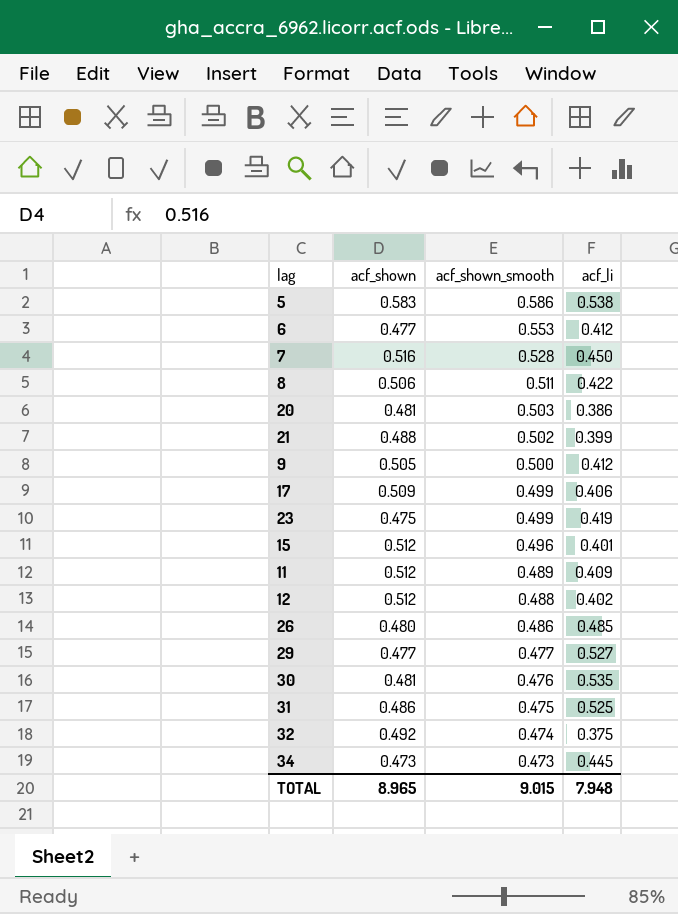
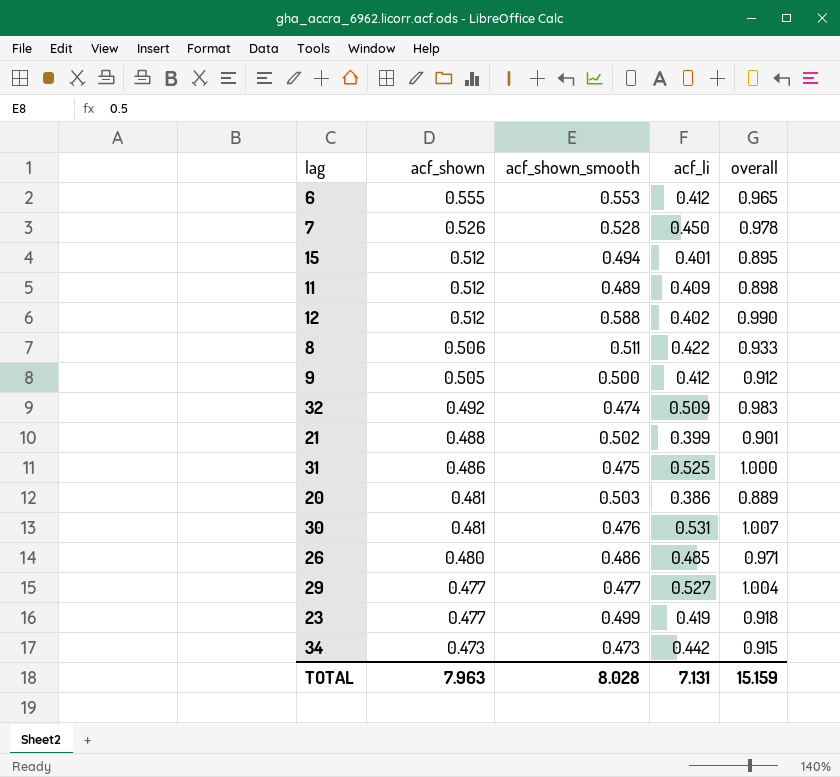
row order: acf_shown_smooth descending -> acf_shown descending
column overall | formula: none -> [acf_shown_smooth] + [acf_li]
row 5: 0.583 | 0.586 | 0.538 -> none
row 17: 0.509 | 0.499 | 0.406 -> none
6 | acf_shown: 0.477 -> 0.555
7 | acf_shown: 0.516 -> 0.526
15 | acf_shown_smooth: 0.496 -> 0.494
12 | acf_shown_smooth: 0.488 -> 0.588
32 | acf_li: 0.375 -> 0.509
30 | acf_li: 0.535 -> 0.531
23 | acf_shown: 0.475 -> 0.477
34 | acf_li: 0.445 -> 0.442
TOTAL | acf_shown: 8.965 -> 7.963
TOTAL | acf_shown_smooth: 9.015 -> 8.028
TOTAL | acf_li: 7.948 -> 7.131

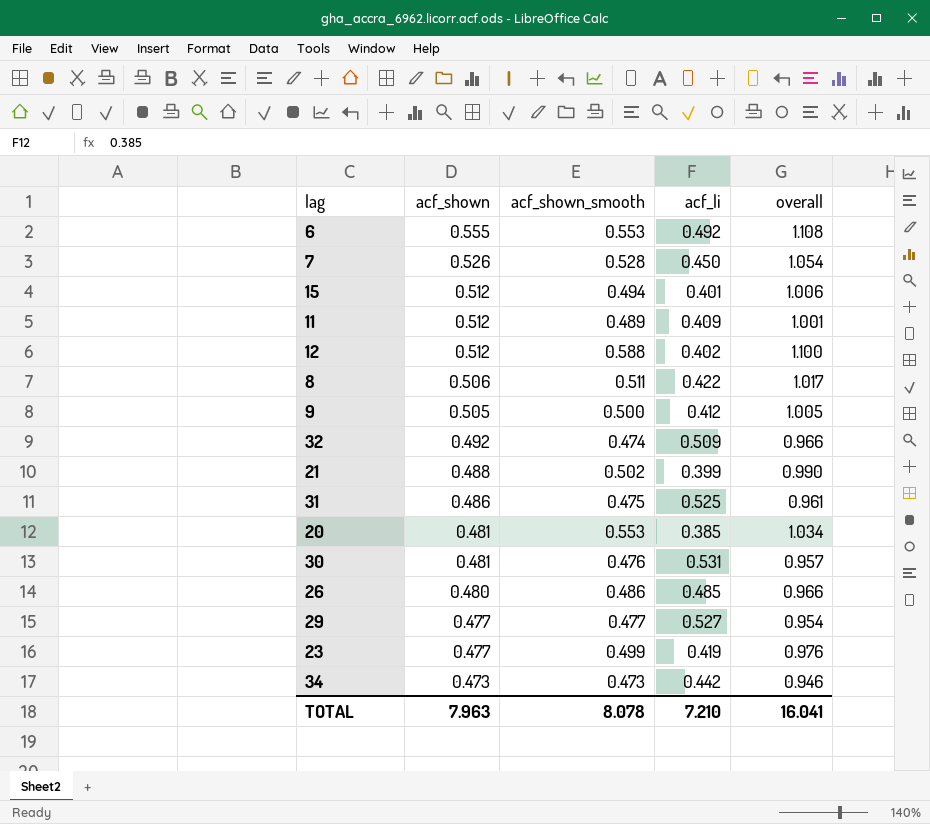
column overall | formula: [acf_shown_smooth] + [acf_li] -> [acf_shown] + [acf_shown_smooth]
6 | acf_li: 0.412 -> 0.492
20 | acf_shown_smooth: 0.503 -> 0.553
20 | acf_li: 0.386 -> 0.385
TOTAL | acf_shown_smooth: 8.028 -> 8.078
TOTAL | acf_li: 7.131 -> 7.210
TOTAL | overall: 15.159 -> 16.041

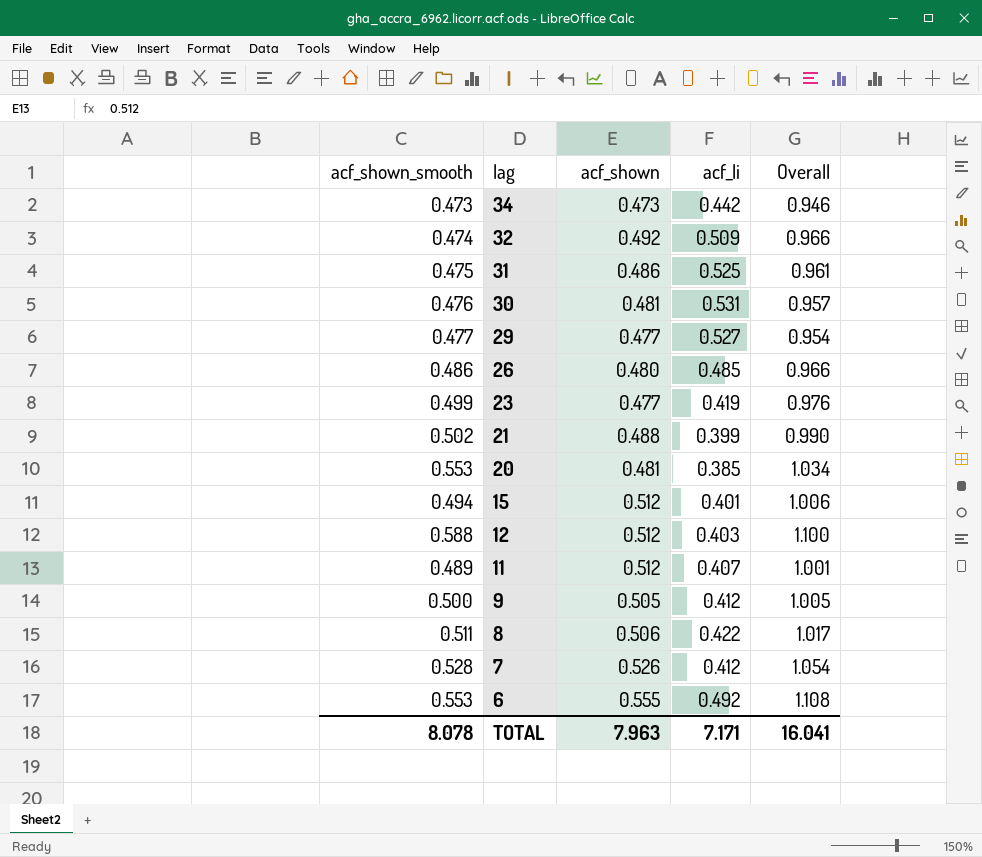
row order: acf_shown descending -> lag descending
column acf_shown_smooth | position: 3 -> 1
column name: overall -> Overall
12 | acf_li: 0.402 -> 0.403
11 | acf_li: 0.409 -> 0.407
7 | acf_li: 0.450 -> 0.412
TOTAL | acf_li: 7.210 -> 7.171

